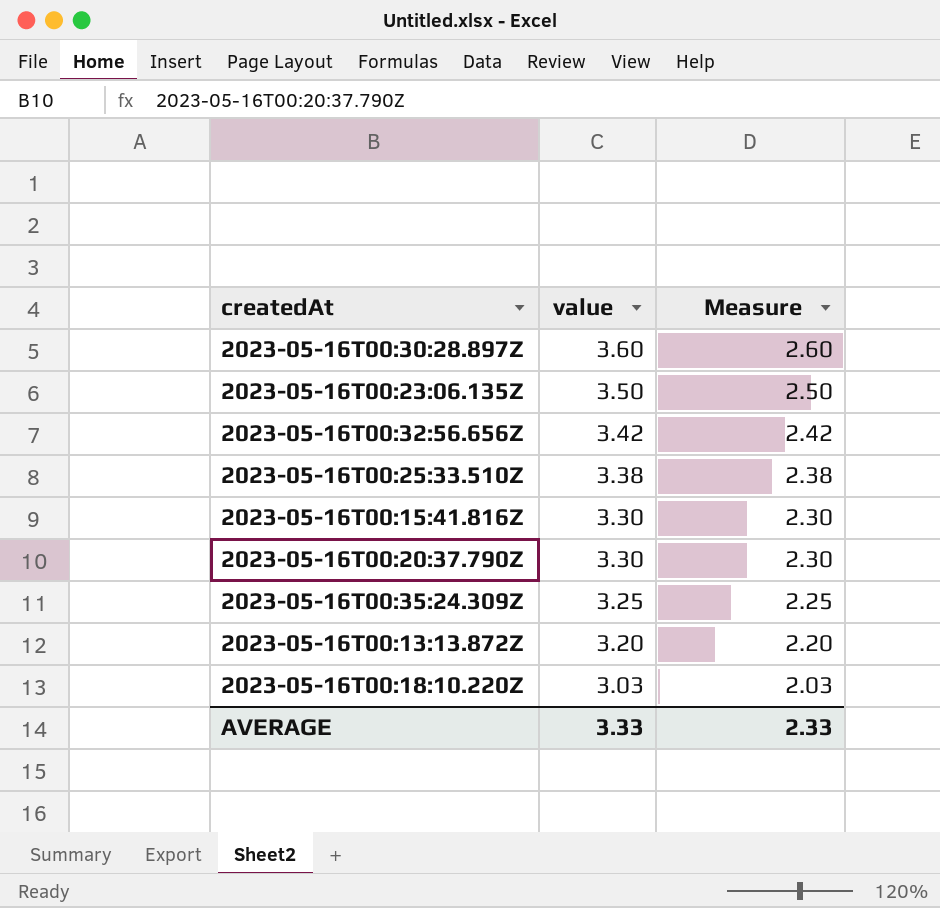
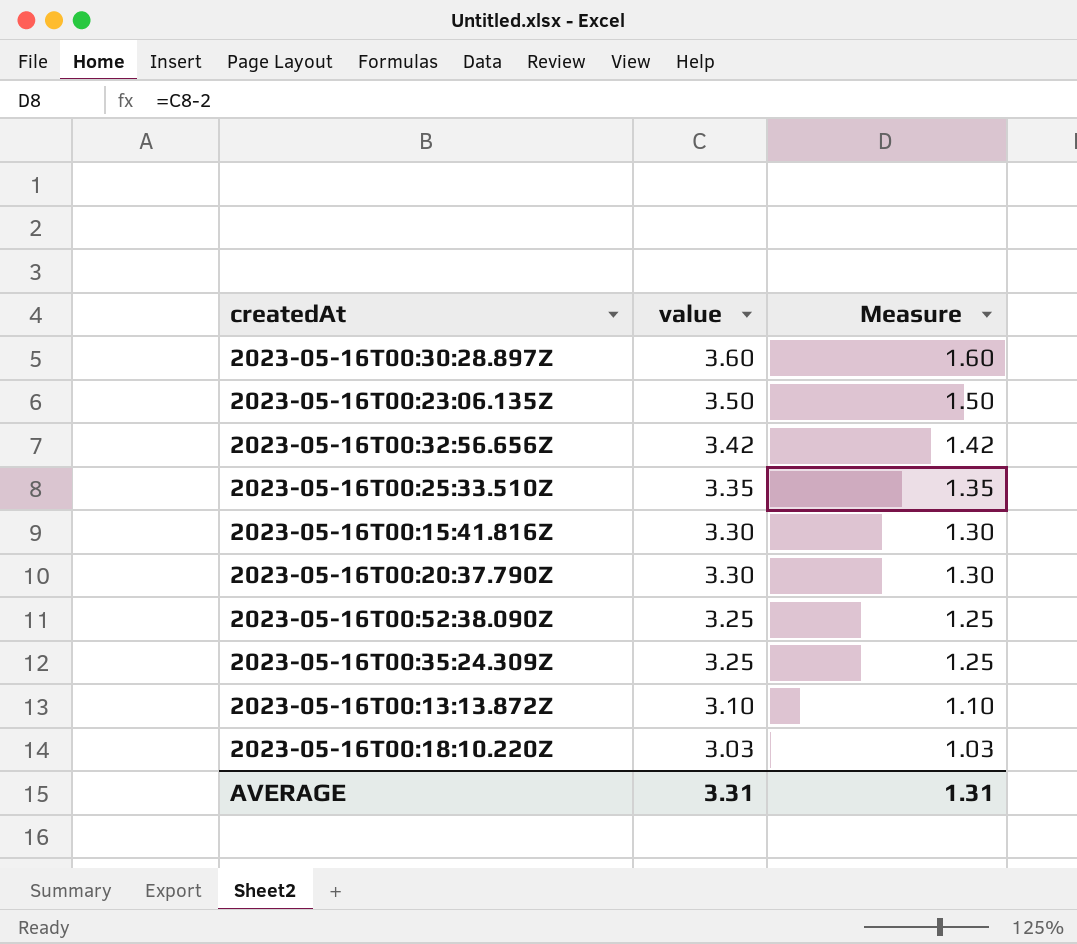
column Measure | formula: [value] - 1 -> [value] - 2
2023-05-16T00:25:33.510Z | value: 3.38 -> 3.35
row 2023-05-16T00:52:38.090Z: none -> 3.25 | 1.25
2023-05-16T00:13:13.872Z | value: 3.20 -> 3.10
AVERAGE | value: 3.33 -> 3.31
AVERAGE | Measure: 2.33 -> 1.31

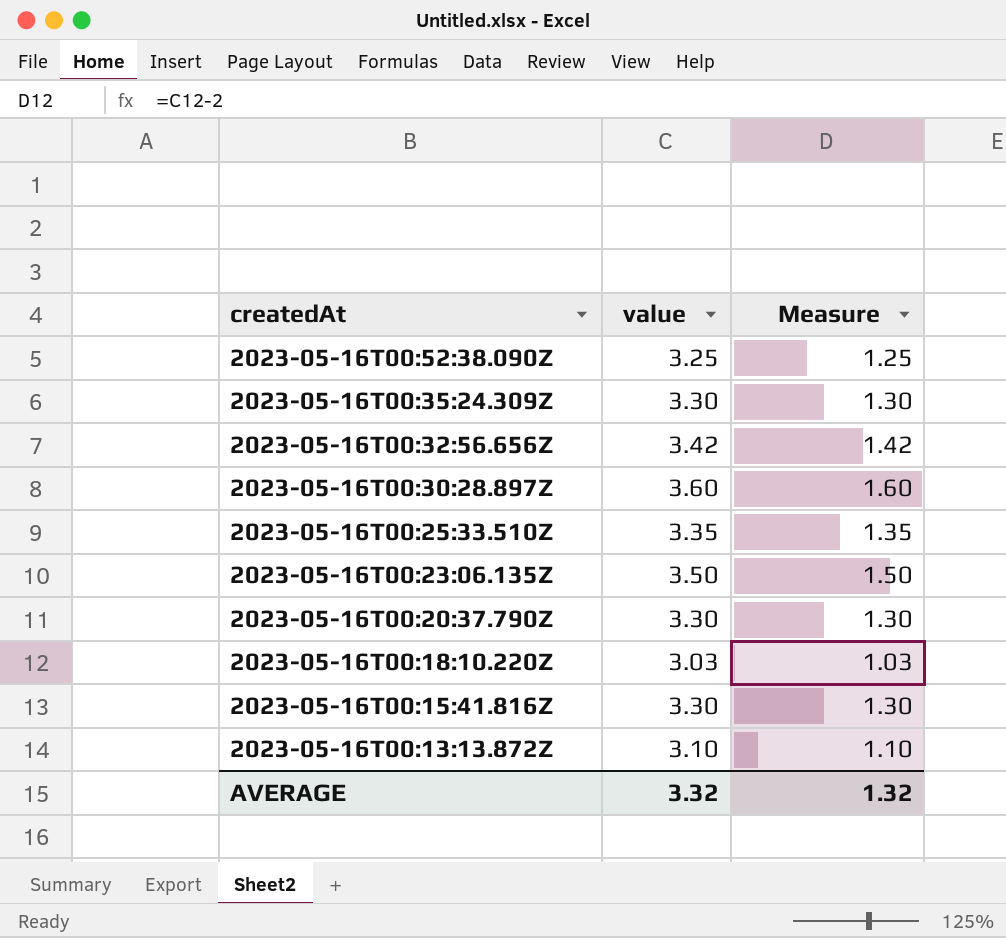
row order: value descending -> createdAt descending
2023-05-16T00:35:24.309Z | value: 3.25 -> 3.30
2023-05-16T00:35:24.309Z | Measure: 1.25 -> 1.30
AVERAGE | value: 3.31 -> 3.32
AVERAGE | Measure: 1.31 -> 1.32

